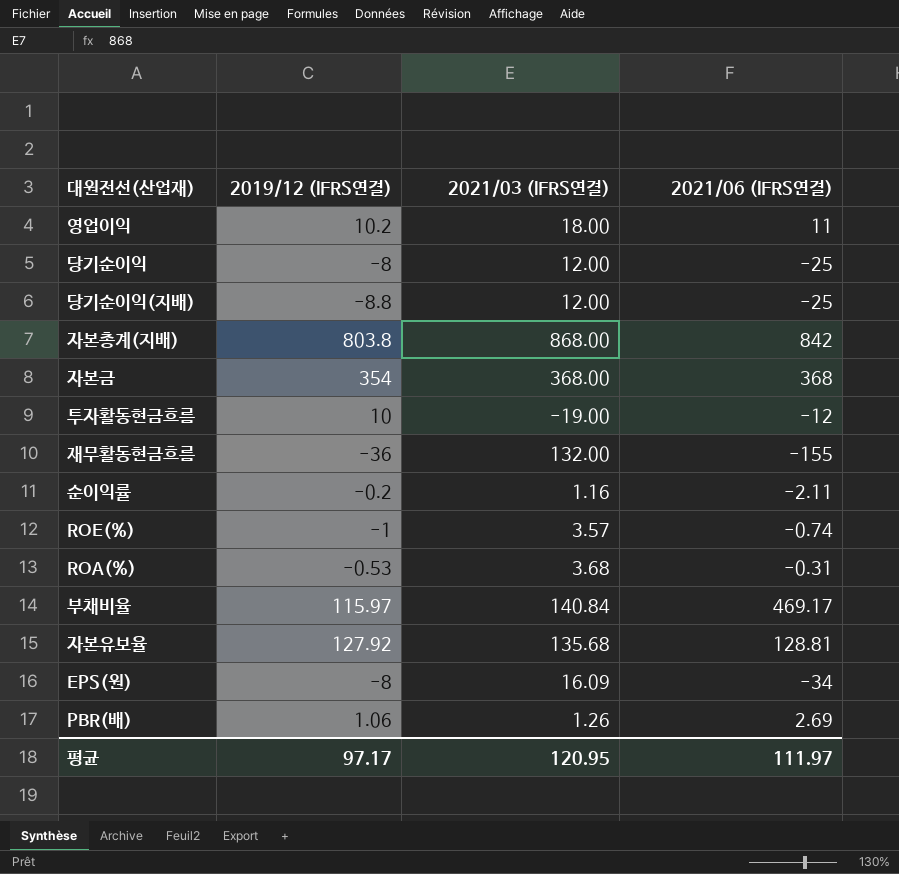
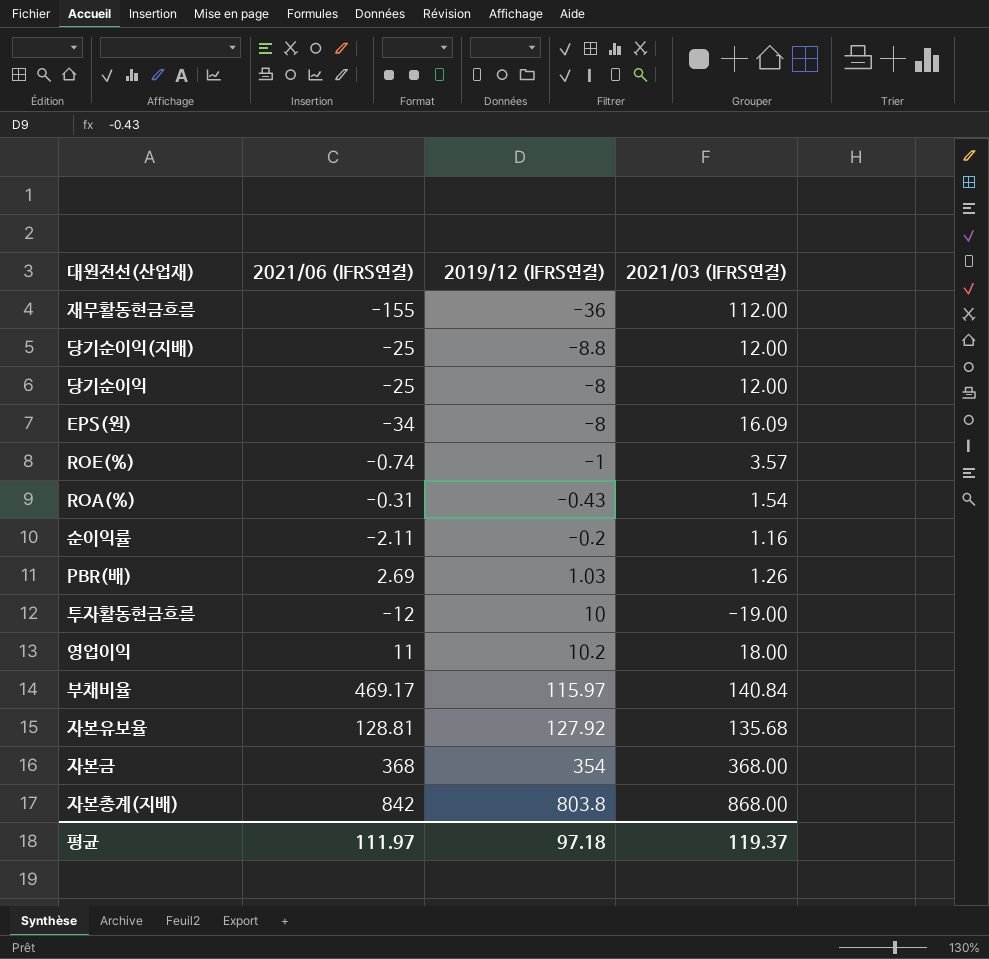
row order: none -> 2019/12 (IFRS연결) ascending
column 2021/06 (IFRS연결) | position: 4 -> 2
재무활동현금흐름 | 2021/03 (IFRS연결): 132.00 -> 112.00
ROA(%) | 2019/12 (IFRS연결): -0.53 -> -0.43
ROA(%) | 2021/03 (IFRS연결): 3.68 -> 1.54
PBR(배) | 2019/12 (IFRS연결): 1.06 -> 1.03
평균 | 2019/12 (IFRS연결): 97.17 -> 97.18
평균 | 2021/03 (IFRS연결): 120.95 -> 119.37

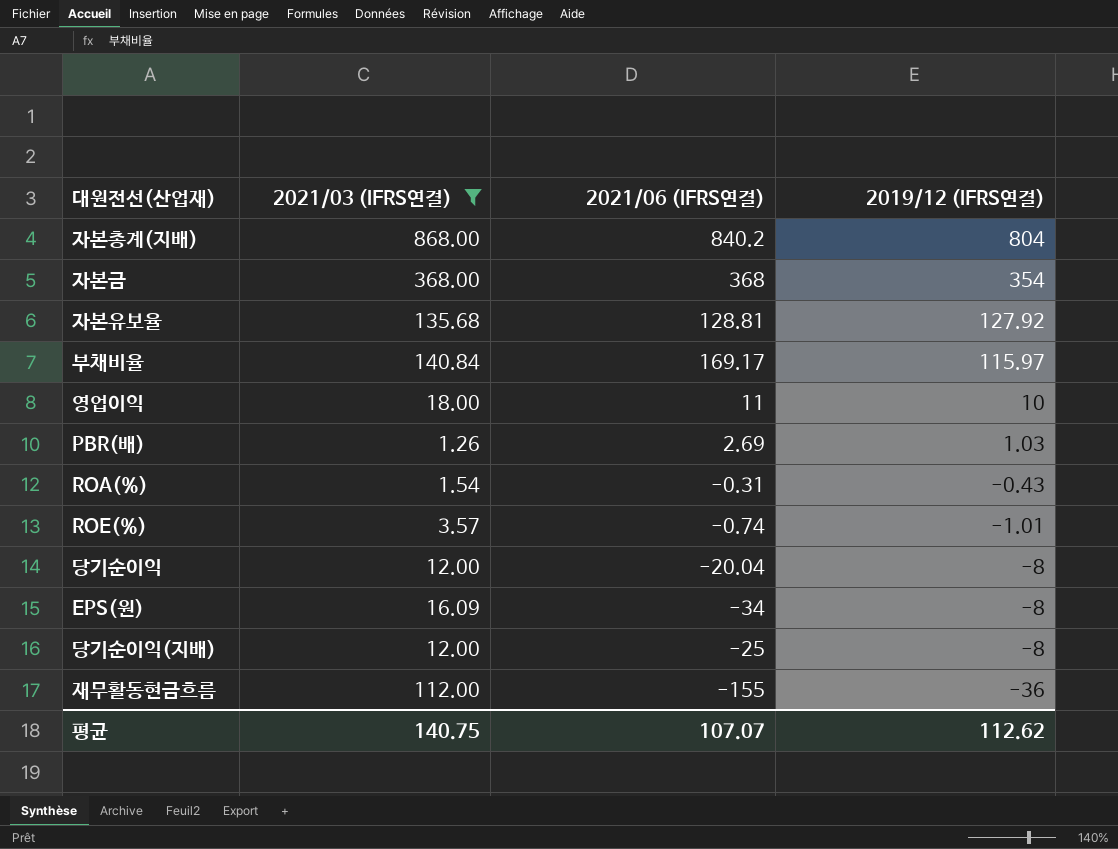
filter: none -> 2021/03 (IFRS연결) >= 1.26
row order: 2019/12 (IFRS연결) ascending -> 2019/12 (IFRS연결) descending
column 2021/03 (IFRS연결) | position: 4 -> 2
자본총계(지배) | 2021/06 (IFRS연결): 842 -> 840.2
자본총계(지배) | 2019/12 (IFRS연결): 803.8 -> 804
부채비율 | 2021/06 (IFRS연결): 469.17 -> 169.17
영업이익 | 2019/12 (IFRS연결): 10.2 -> 10
ROE(%) | 2019/12 (IFRS연결): -1 -> -1.01
당기순이익 | 2021/06 (IFRS연결): -25 -> -20.04
당기순이익(지배) | 2019/12 (IFRS연결): -8.8 -> -8
평균 | 2021/03 (IFRS연결): 119.37 -> 140.75
평균 | 2021/06 (IFRS연결): 111.97 -> 107.07
평균 | 2019/12 (IFRS연결): 97.18 -> 112.62

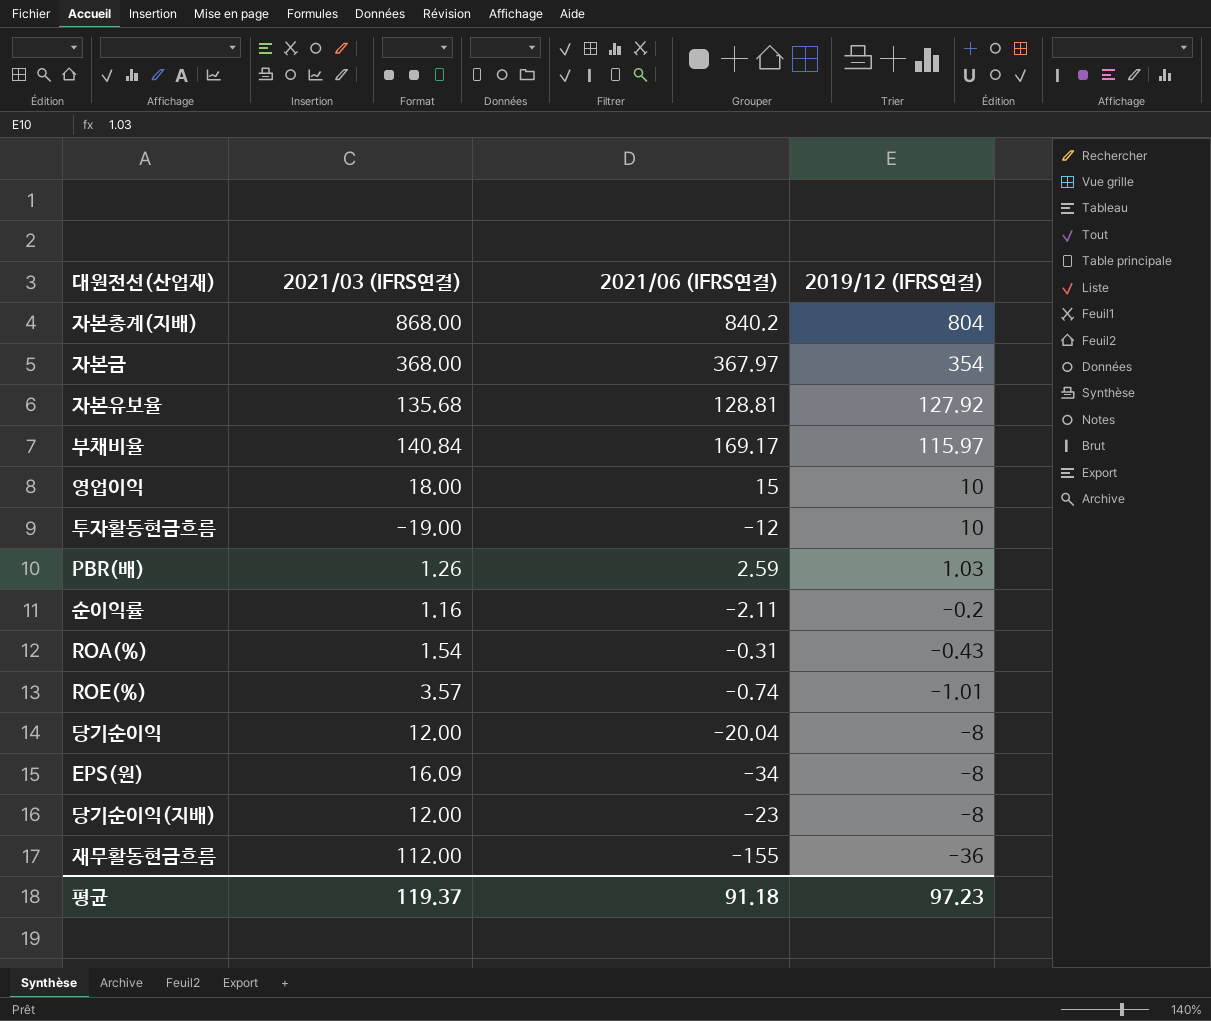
filter: 2021/03 (IFRS연결) >= 1.26 -> none
자본금 | 2021/06 (IFRS연결): 368 -> 367.97
영업이익 | 2021/06 (IFRS연결): 11 -> 15
PBR(배) | 2021/06 (IFRS연결): 2.69 -> 2.59
당기순이익(지배) | 2021/06 (IFRS연결): -25 -> -23
평균 | 2021/03 (IFRS연결): 140.75 -> 119.37
평균 | 2021/06 (IFRS연결): 107.07 -> 91.18
평균 | 2019/12 (IFRS연결): 112.62 -> 97.23

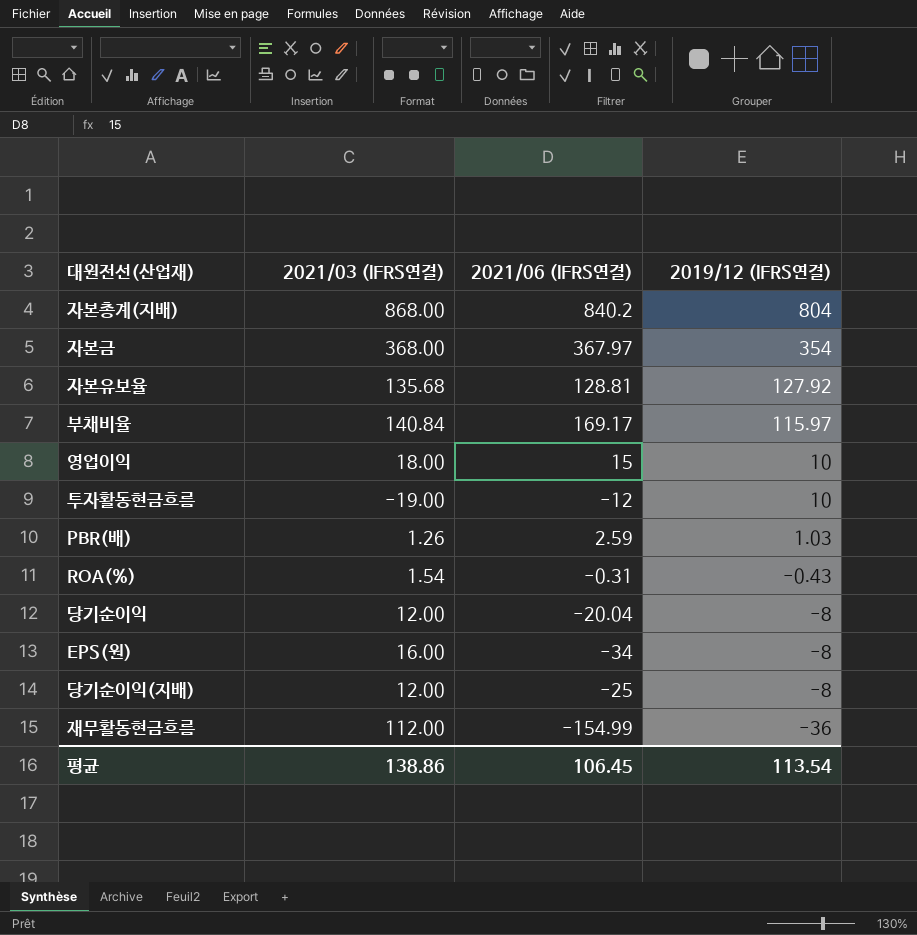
row 순이익률: 1.16 | -2.11 | -0.2 -> none
row ROE(%): 3.57 | -0.74 | -1.01 -> none
EPS(원) | 2021/03 (IFRS연결): 16.09 -> 16.00
당기순이익(지배) | 2021/06 (IFRS연결): -23 -> -25
재무활동현금흐름 | 2021/06 (IFRS연결): -155 -> -154.99
평균 | 2021/03 (IFRS연결): 119.37 -> 138.86
평균 | 2021/06 (IFRS연결): 91.18 -> 106.45
평균 | 2019/12 (IFRS연결): 97.23 -> 113.54

